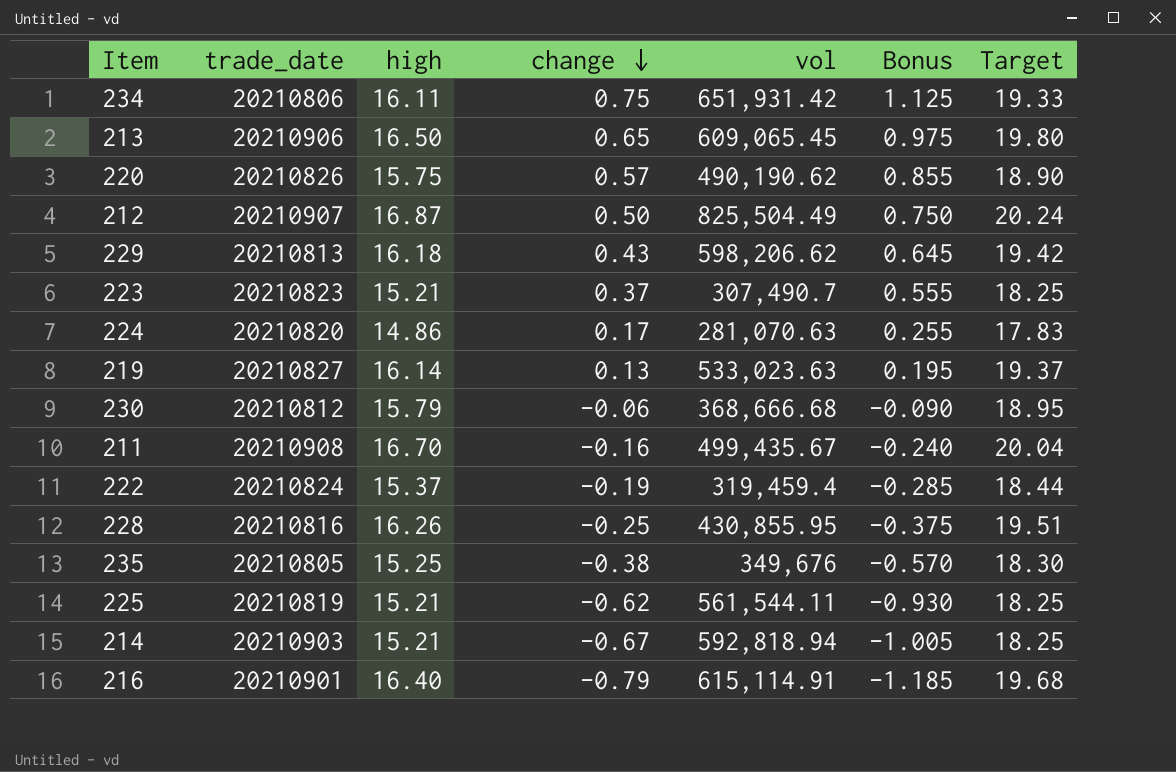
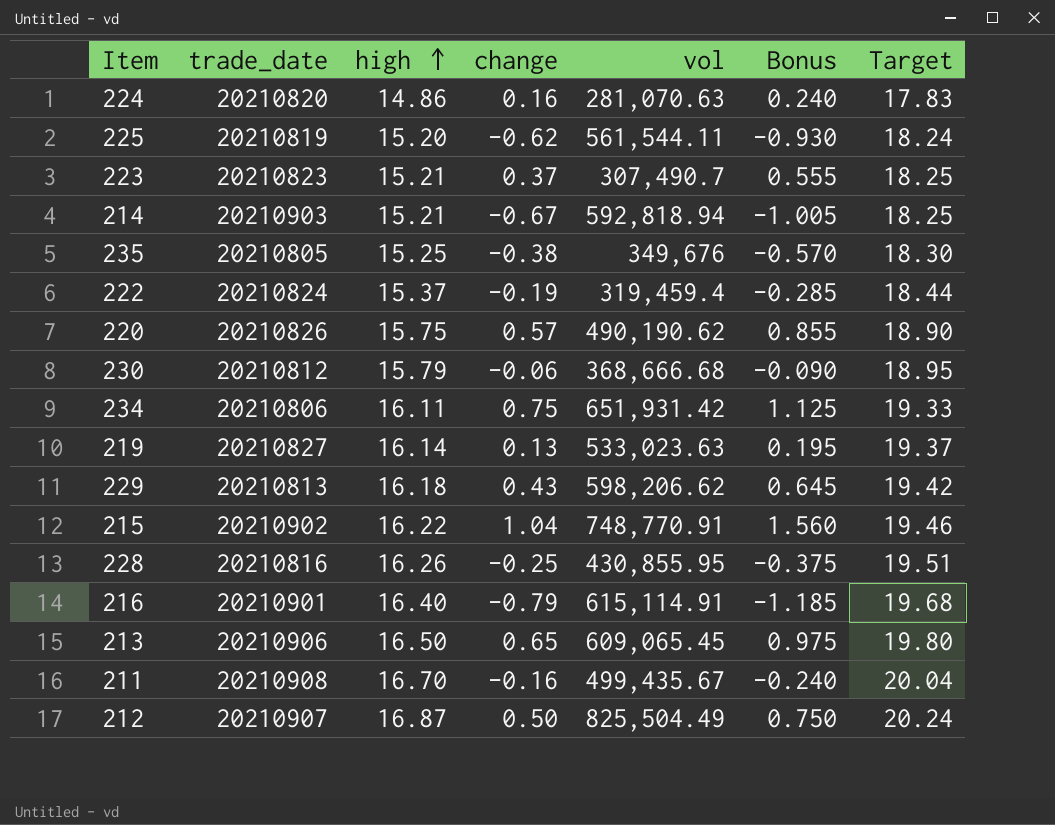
row order: change descending -> high ascending
224 | change: 0.17 -> 0.16
224 | Bonus: 0.255 -> 0.240
225 | high: 15.21 -> 15.20
225 | Target: 18.25 -> 18.24
row 215: none -> 20210902 | 16.22 | 1.04 | 748,770.91 | 1.560 | 19.46

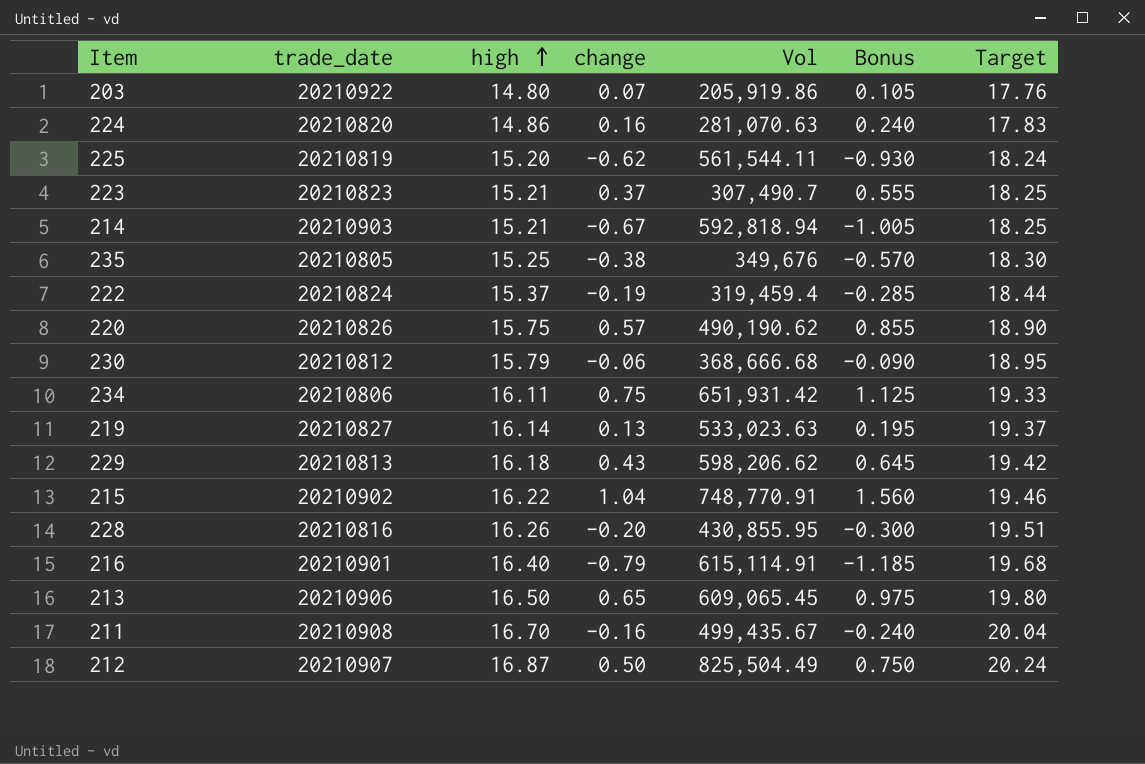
column name: vol -> Vol
row 203: none -> 20210922 | 14.80 | 0.07 | 205,919.86 | 0.105 | 17.76
228 | change: -0.25 -> -0.20
228 | Bonus: -0.375 -> -0.300

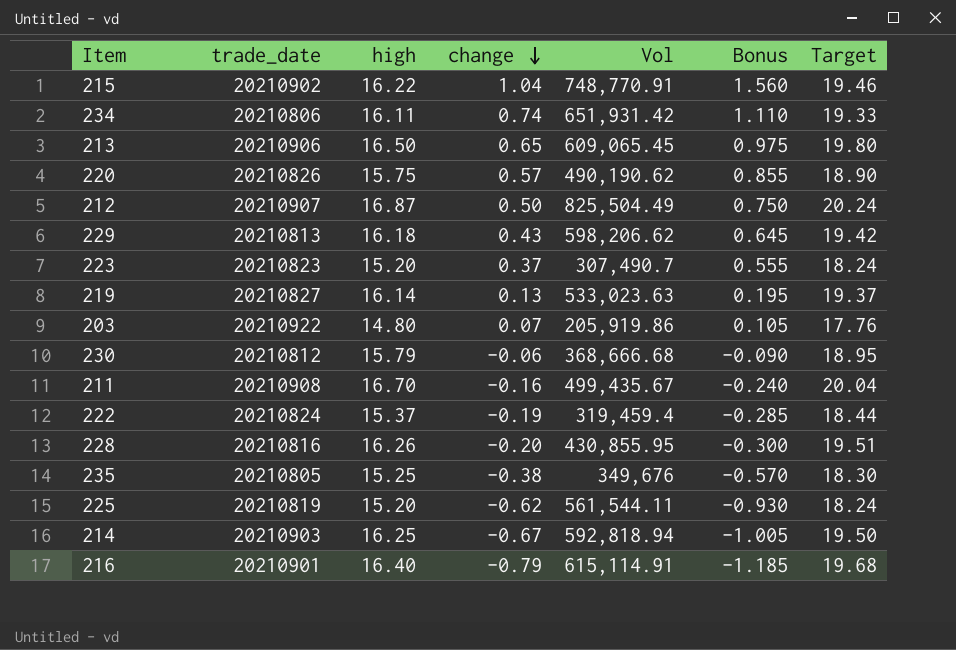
row order: high ascending -> change descending
row 224: 20210820 | 14.86 | 0.16 | 281,070.63 | 0.240 | 17.83 -> none
234 | change: 0.75 -> 0.74
234 | Bonus: 1.125 -> 1.110
223 | high: 15.21 -> 15.20
223 | Target: 18.25 -> 18.24
214 | high: 15.21 -> 16.25
214 | Target: 18.25 -> 19.50

